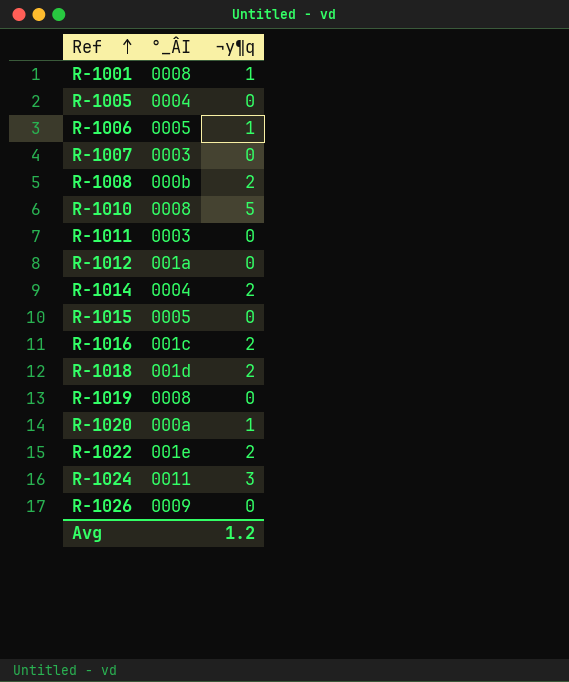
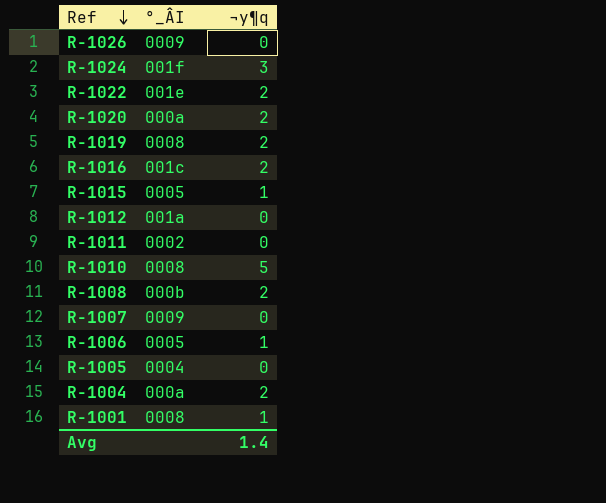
row order: Ref ascending -> Ref descending
row R-1014: 0004 | 2 -> none
row R-1018: 001d | 2 -> none
R-1024 | °_ÂI: 0011 -> 001f
R-1020 | ¬y¶q: 1 -> 2
R-1019 | ¬y¶q: 0 -> 2
R-1015 | ¬y¶q: 0 -> 1
R-1011 | °_ÂI: 0003 -> 0002
R-1007 | °_ÂI: 0003 -> 0009
row R-1004: none -> 000a | 2
Avg | ¬y¶q: 1.2 -> 1.4

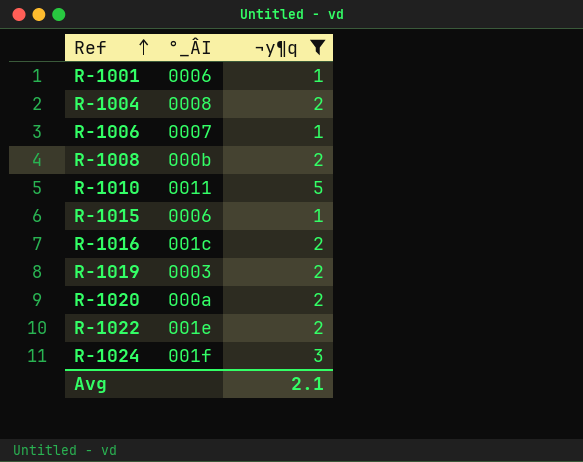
filter: none -> ¬y¶q != 0
row order: Ref descending -> Ref ascending
R-1001 | °_ÂI: 0008 -> 0006
R-1004 | °_ÂI: 000a -> 0008
R-1006 | °_ÂI: 0005 -> 0007
R-1010 | °_ÂI: 0008 -> 0011
R-1015 | °_ÂI: 0005 -> 0006
R-1019 | °_ÂI: 0008 -> 0003
Avg | ¬y¶q: 1.4 -> 2.1

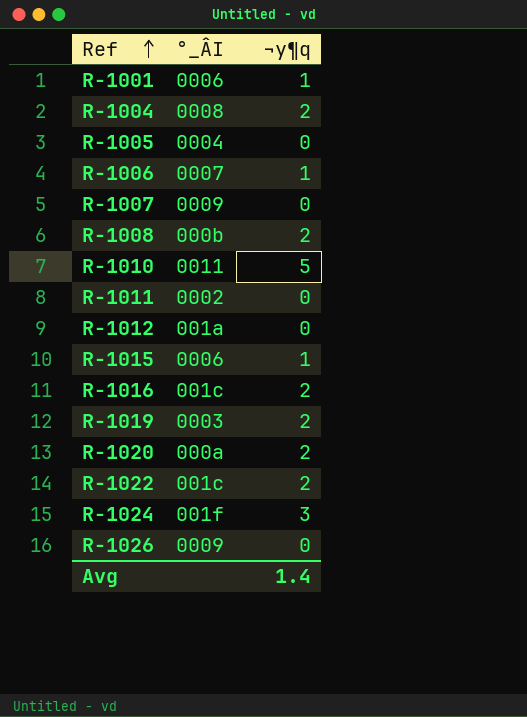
filter: ¬y¶q != 0 -> none
R-1022 | °_ÂI: 001e -> 001c
Avg | ¬y¶q: 2.1 -> 1.4

